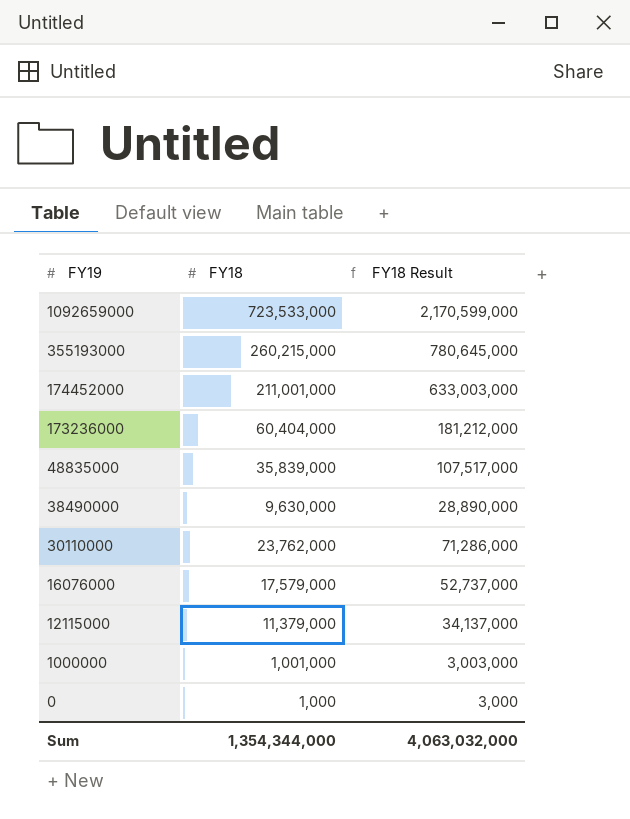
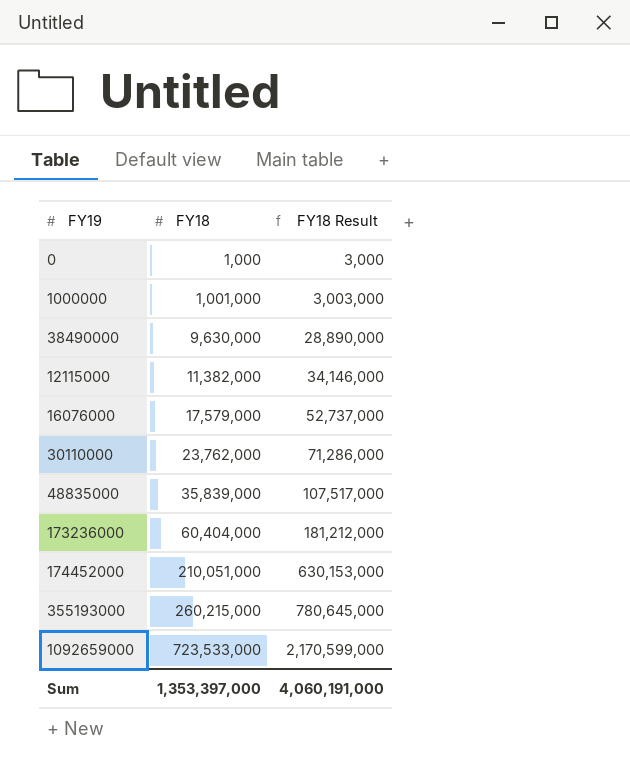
row order: FY19 descending -> FY18 ascending
12115000 | FY18: 11,379,000 -> 11,382,000
12115000 | FY18 Result: 34,137,000 -> 34,146,000
174452000 | FY18: 211,001,000 -> 210,051,000
174452000 | FY18 Result: 633,003,000 -> 630,153,000
Sum | FY18: 1,354,344,000 -> 1,353,397,000
Sum | FY18 Result: 4,063,032,000 -> 4,060,191,000

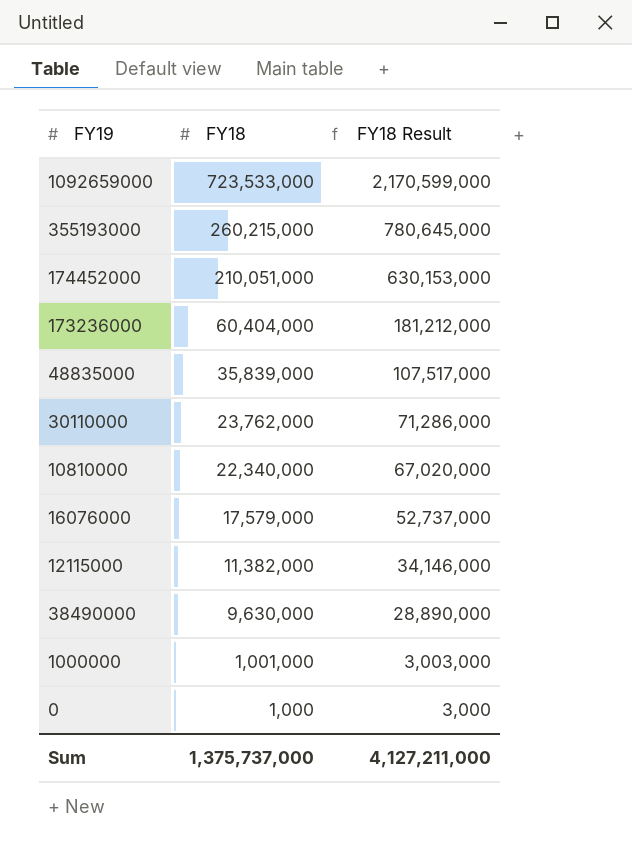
row order: FY18 ascending -> FY18 descending
row 10810000: none -> 22,340,000 | 67,020,000
Sum | FY18: 1,353,397,000 -> 1,375,737,000
Sum | FY18 Result: 4,060,191,000 -> 4,127,211,000

